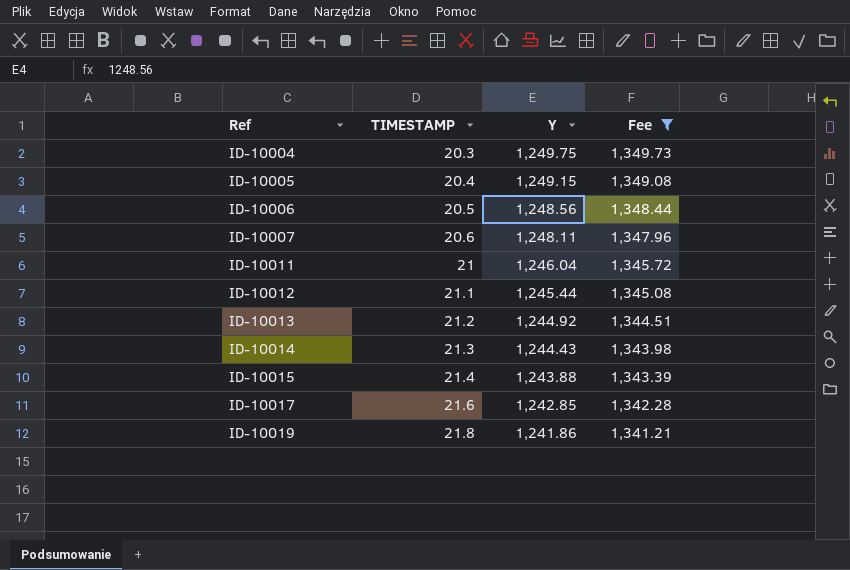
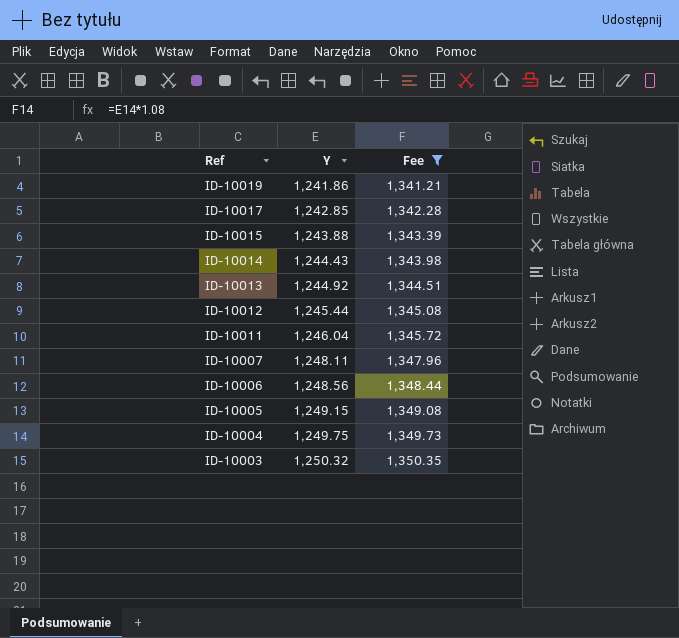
row order: Ref ascending -> Ref descending
column TIMESTAMP | position: 2 -> none
row ID-10003: none -> 1,250.32 | 1,350.35

